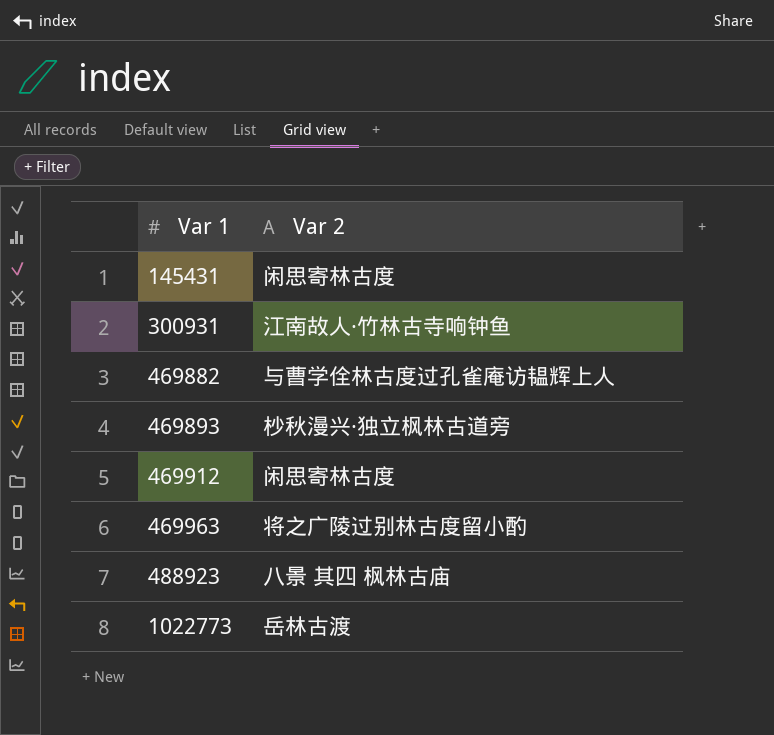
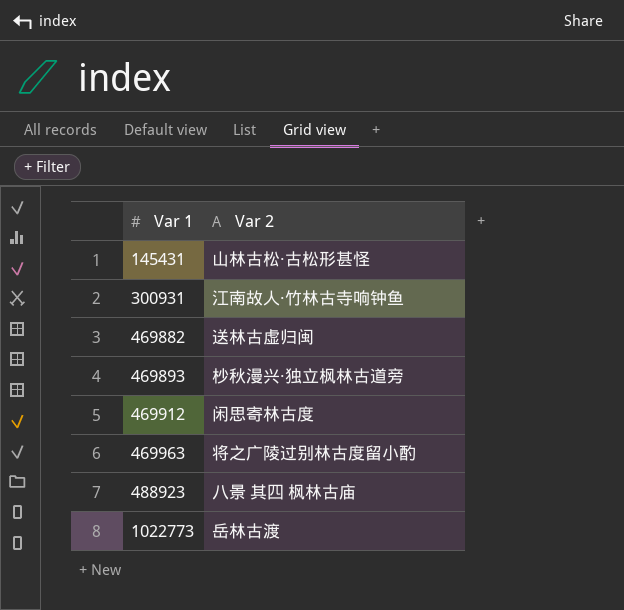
145431 | Var 2: 闲思寄林古度 -> 山林古松·古松形甚怪
469882 | Var 2: 与曹学佺林古度过孔雀庵访韫辉上人 -> 送林古虚归闽

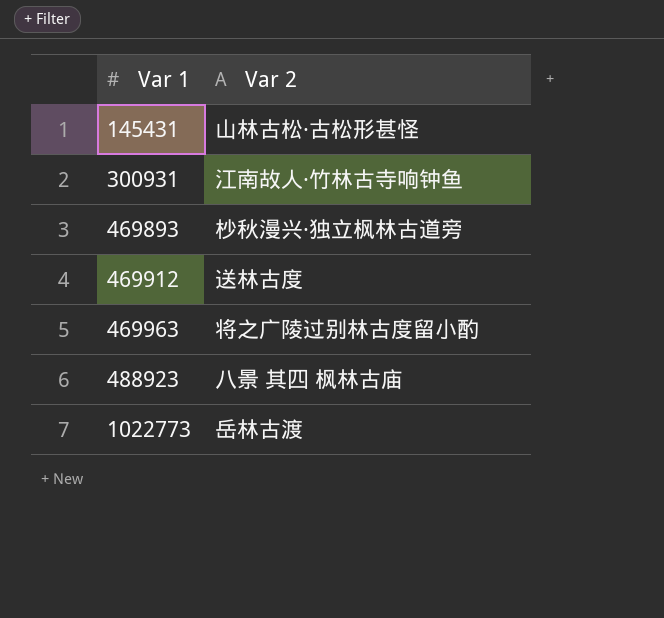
row 469882: 送林古虚归闽 -> none
469912 | Var 2: 闲思寄林古度 -> 送林古度

